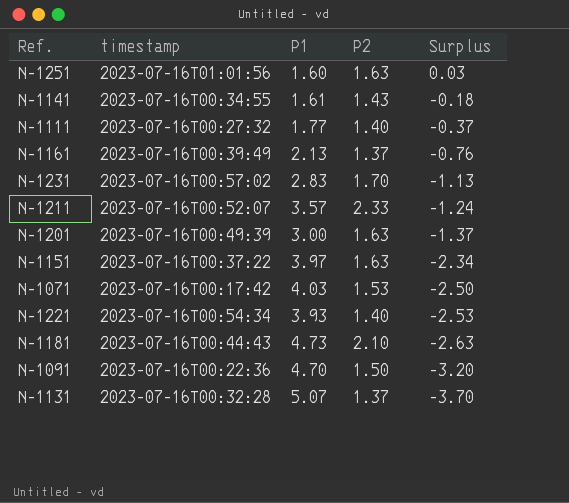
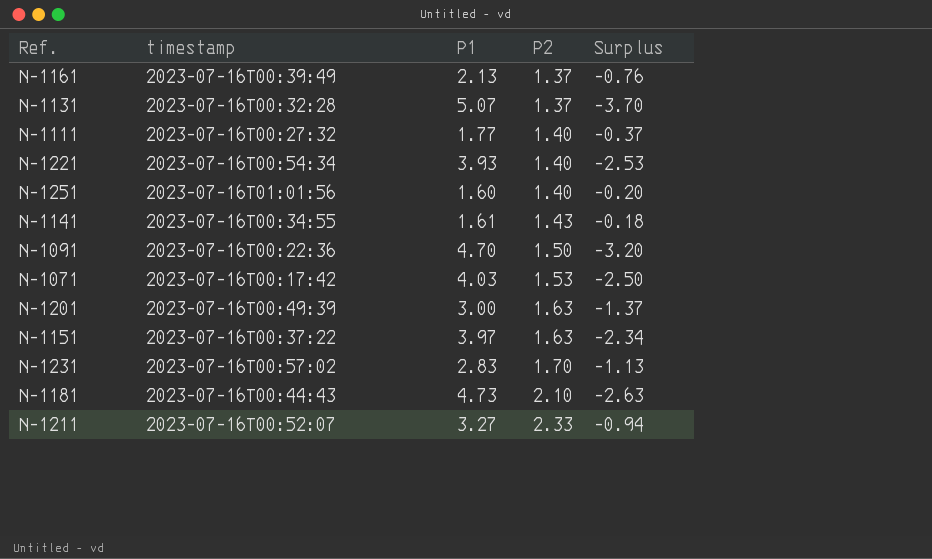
row order: Surplus descending -> P2 ascending
N-1251 | P2: 1.63 -> 1.40
N-1251 | Surplus: 0.03 -> -0.20
N-1211 | P1: 3.57 -> 3.27
N-1211 | Surplus: -1.24 -> -0.94

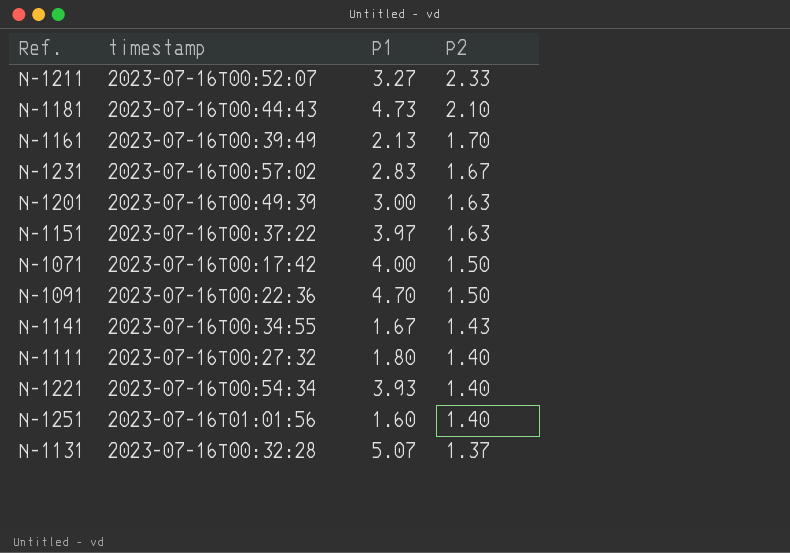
row order: P2 ascending -> P2 descending
column Surplus | formula: [P2] - [P1] -> none
N-1161 | P2: 1.37 -> 1.70
N-1231 | P2: 1.70 -> 1.67
N-1071 | P1: 4.03 -> 4.00
N-1071 | P2: 1.53 -> 1.50
N-1141 | P1: 1.61 -> 1.67
N-1111 | P1: 1.77 -> 1.80

